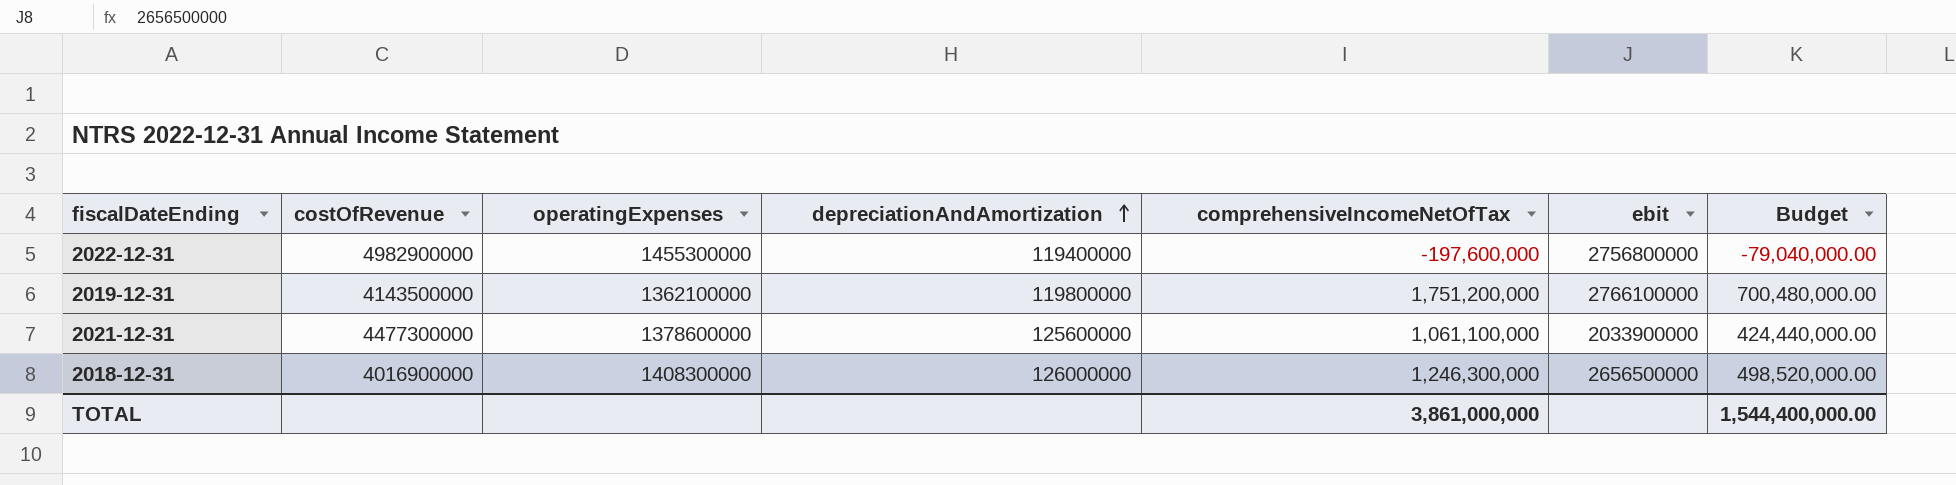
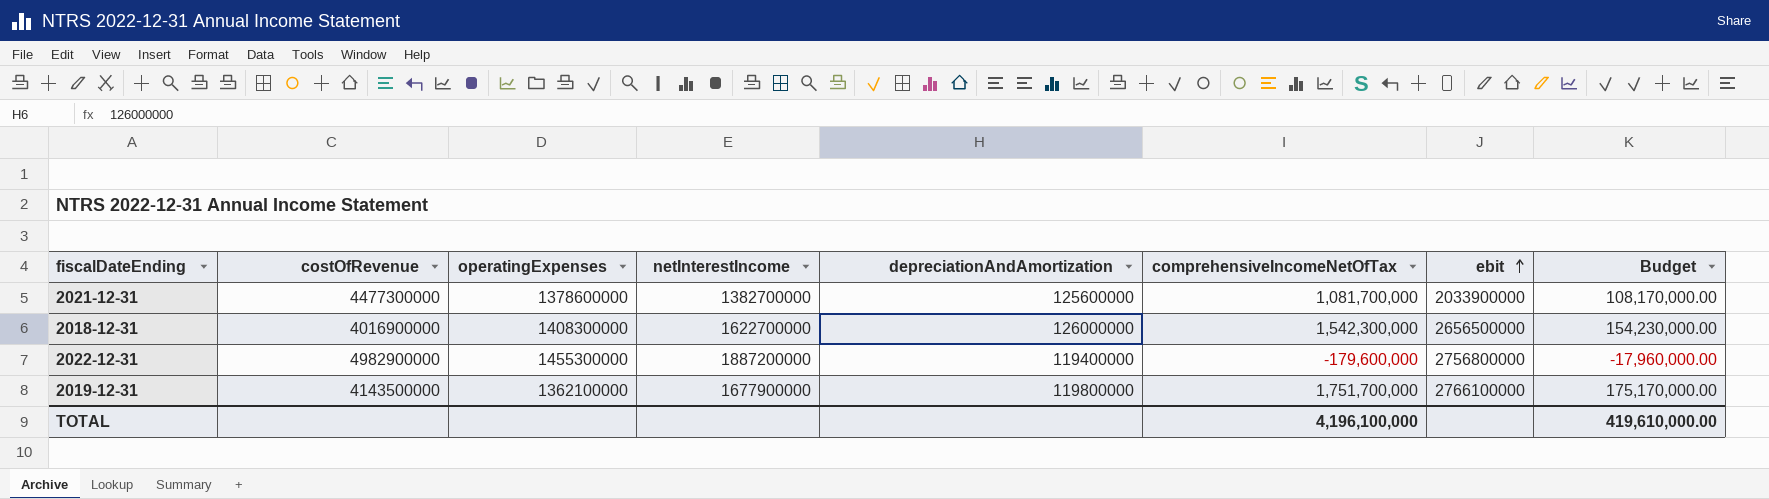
row order: depreciationAndAmortization ascending -> ebit ascending
column netInterestIncome | position: none -> 4
column Budget | formula: [comprehensiveIncomeNetOfTax] * 0.4 -> [comprehensiveIncomeNetOfTax] * 0.1
2021-12-31 | comprehensiveIncomeNetOfTax: 1,061,100,000 -> 1,081,700,000
2018-12-31 | comprehensiveIncomeNetOfTax: 1,246,300,000 -> 1,542,300,000
2022-12-31 | comprehensiveIncomeNetOfTax: -197,600,000 -> -179,600,000
2019-12-31 | comprehensiveIncomeNetOfTax: 1,751,200,000 -> 1,751,700,000
TOTAL | comprehensiveIncomeNetOfTax: 3,861,000,000 -> 4,196,100,000
TOTAL | Budget: 1,544,400,000.00 -> 419,610,000.00

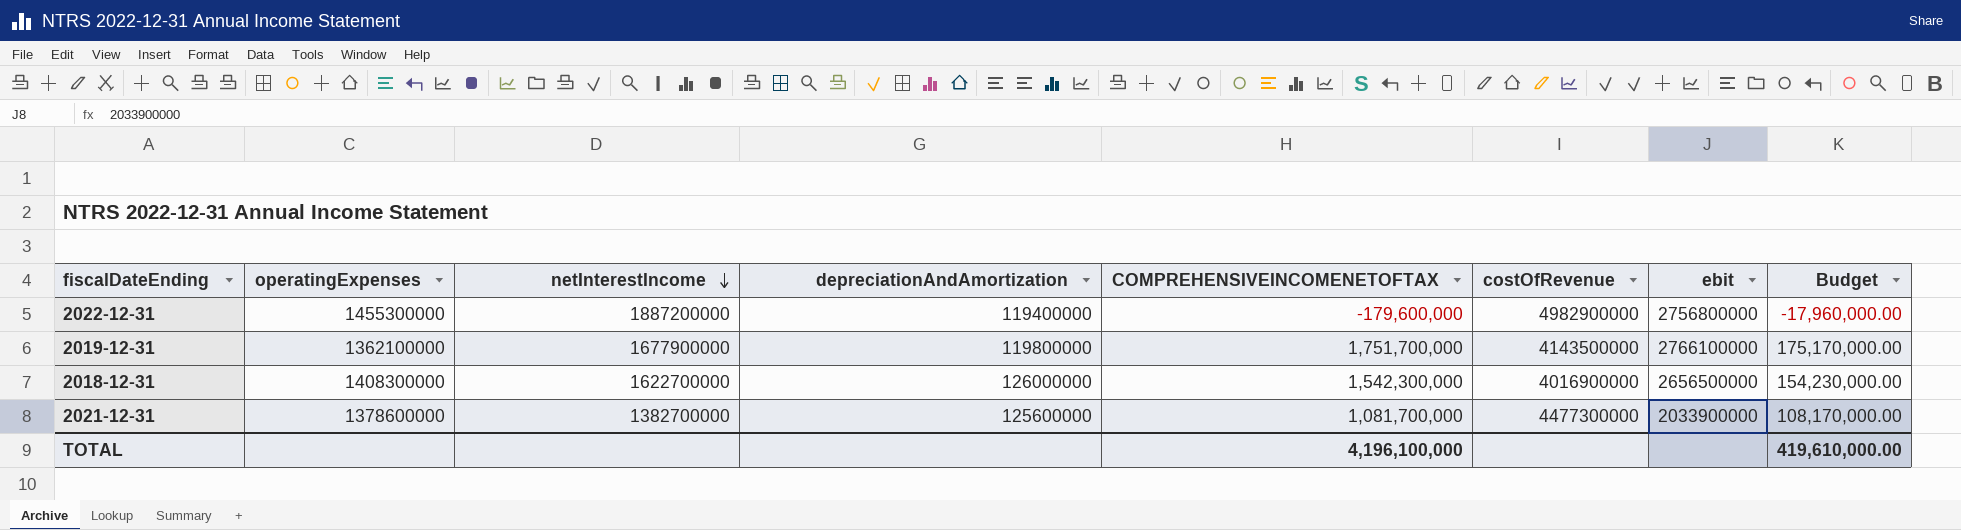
row order: ebit ascending -> netInterestIncome descending
column name: comprehensiveIncomeNetOfTax -> COMPREHENSIVEINCOMENETOFTAX
column costOfRevenue | position: 2 -> 6

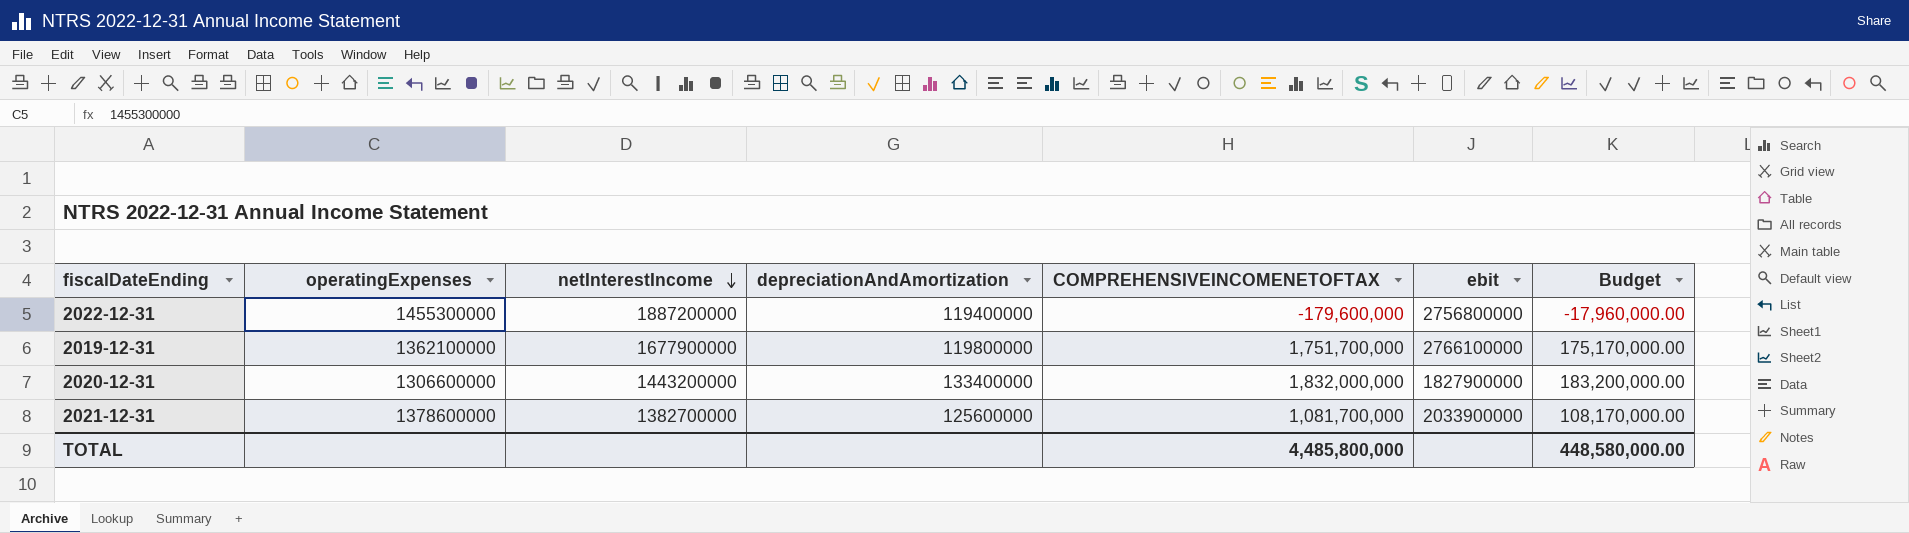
column costOfRevenue | position: 6 -> none
row 2018-12-31: 1408300000 | 1622700000 | 126000000 | 1,542,300,000 | 4016900000 | 2656500000 | 154,230,000.00 -> none
row 2020-12-31: none -> 1306600000 | 1443200000 | 133400000 | 1,832,000,000 | 1827900000 | 183,200,000.00
TOTAL | COMPREHENSIVEINCOMENETOFTAX: 4,196,100,000 -> 4,485,800,000
TOTAL | Budget: 419,610,000.00 -> 448,580,000.00

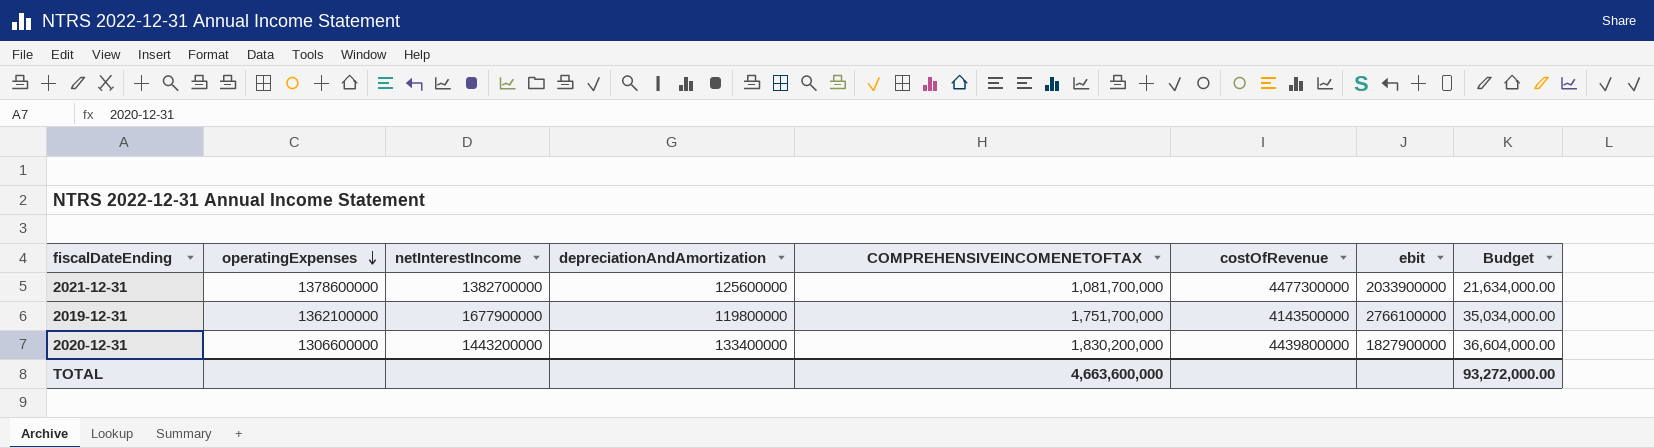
row order: netInterestIncome descending -> operatingExpenses descending
column costOfRevenue | position: none -> 6
column Budget | formula: [COMPREHENSIVEINCOMENETOFTAX] * 0.1 -> [COMPREHENSIVEINCOMENETOFTAX] * 0.02
row 2022-12-31: 1455300000 | 1887200000 | 119400000 | -179,600,000 | 2756800000 | -17,960,000.00 -> none
2020-12-31 | COMPREHENSIVEINCOMENETOFTAX: 1,832,000,000 -> 1,830,200,000
TOTAL | COMPREHENSIVEINCOMENETOFTAX: 4,485,800,000 -> 4,663,600,000
TOTAL | Budget: 448,580,000.00 -> 93,272,000.00

